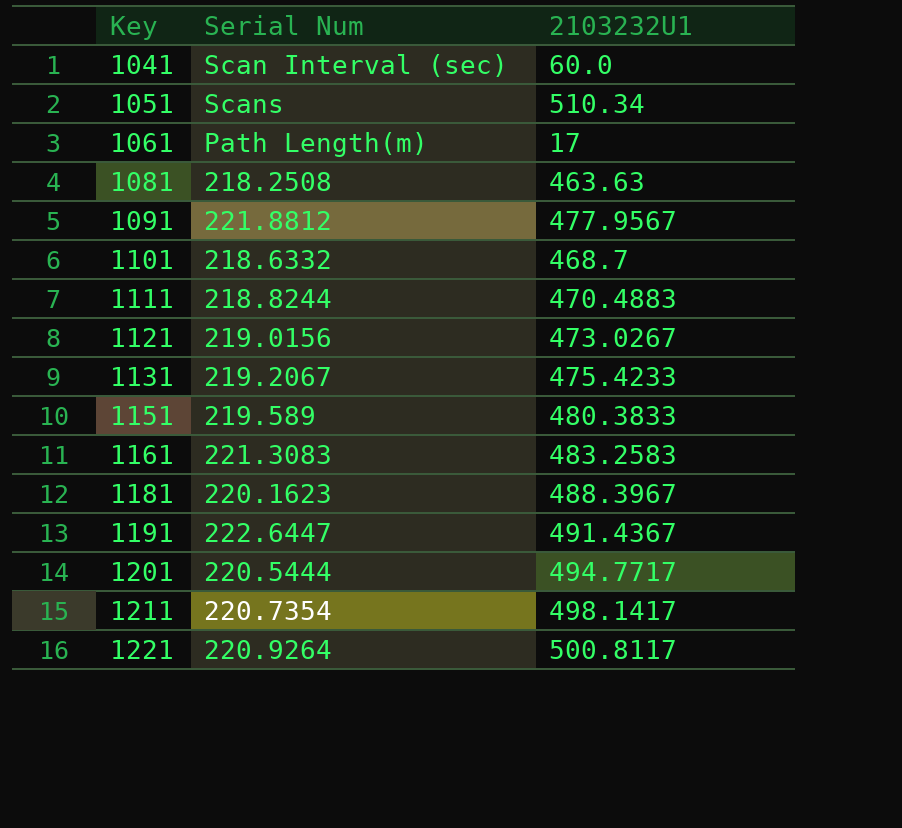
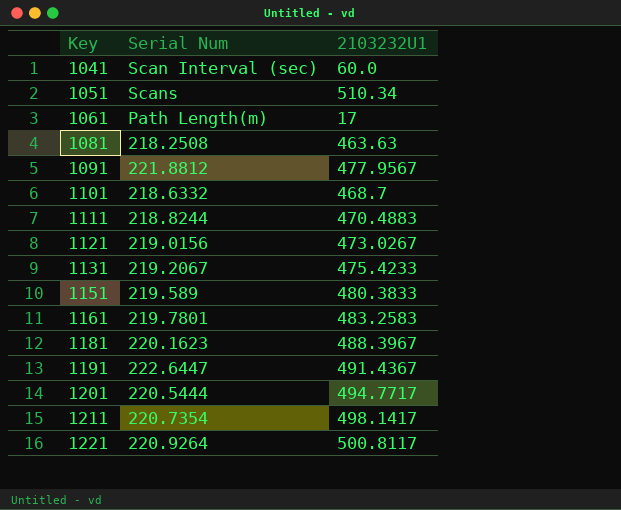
1161 | Serial Num: 221.3083 -> 219.7801

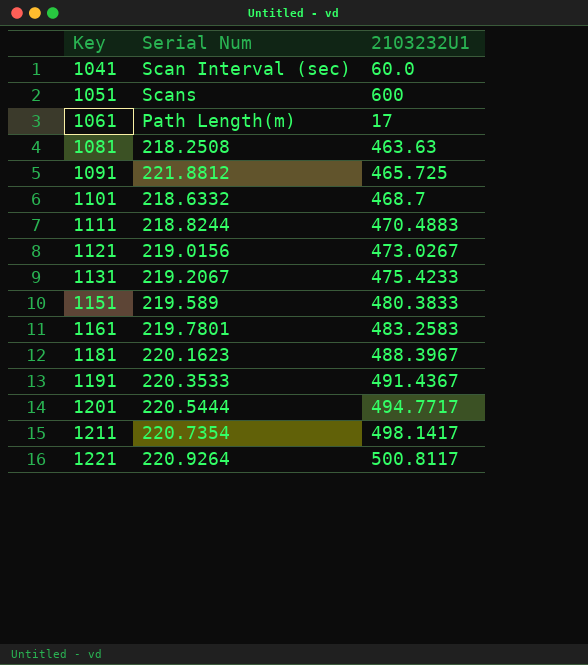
1051 | 2103232U1: 510.34 -> 600
1091 | 2103232U1: 477.9567 -> 465.725
1191 | Serial Num: 222.6447 -> 220.3533

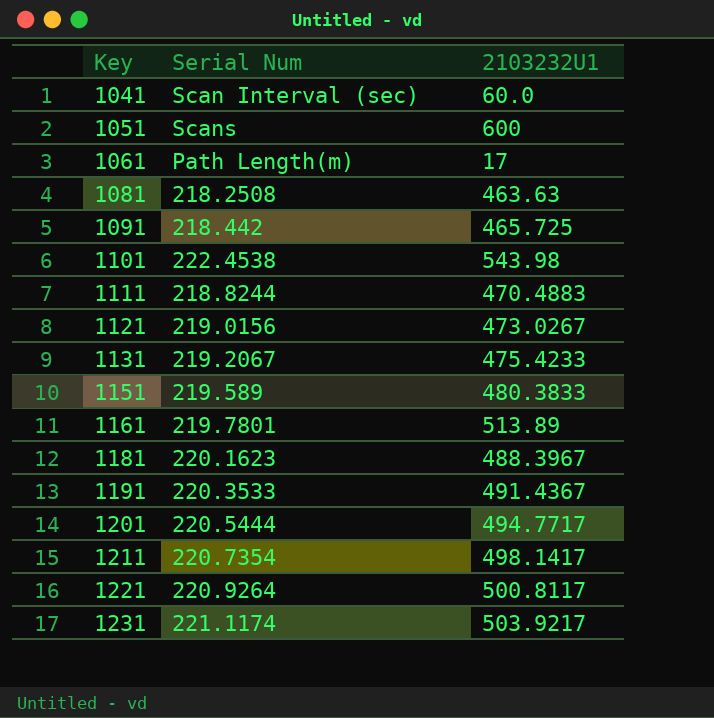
1091 | Serial Num: 221.8812 -> 218.442
1101 | Serial Num: 218.6332 -> 222.4538
1101 | 2103232U1: 468.7 -> 543.98
1161 | 2103232U1: 483.2583 -> 513.89
row 1231: none -> 221.1174 | 503.9217

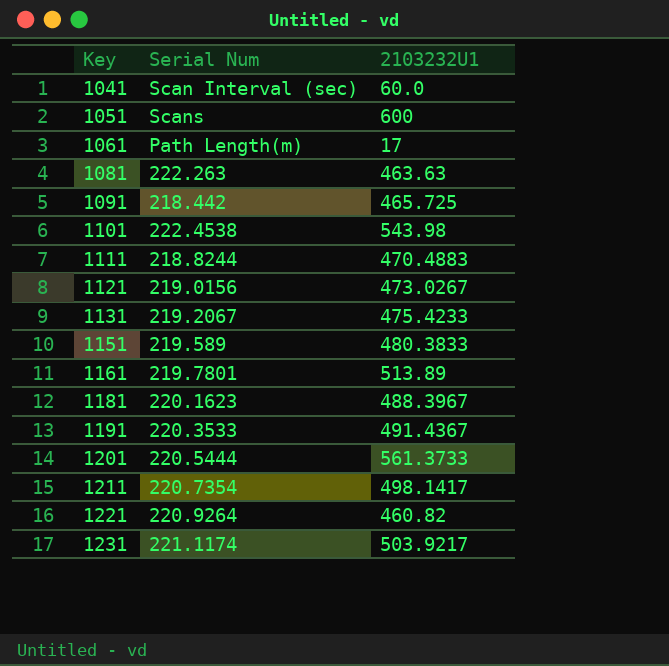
1081 | Serial Num: 218.2508 -> 222.263
1201 | 2103232U1: 494.7717 -> 561.3733
1221 | 2103232U1: 500.8117 -> 460.82

